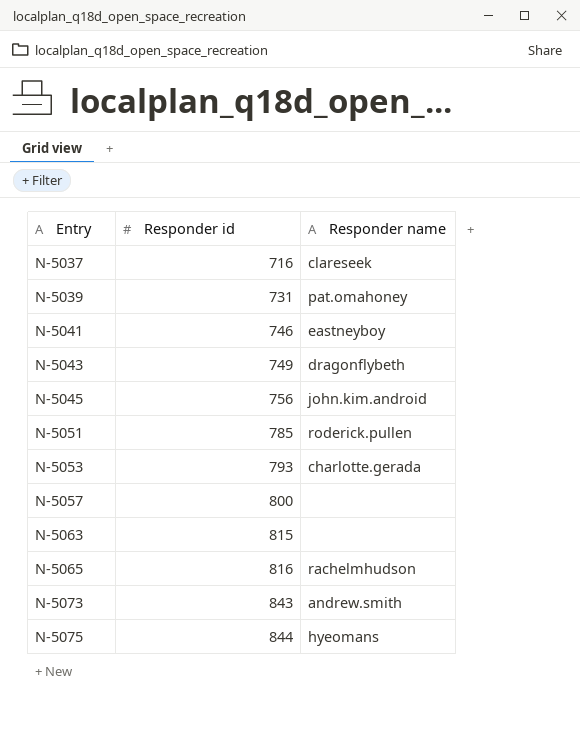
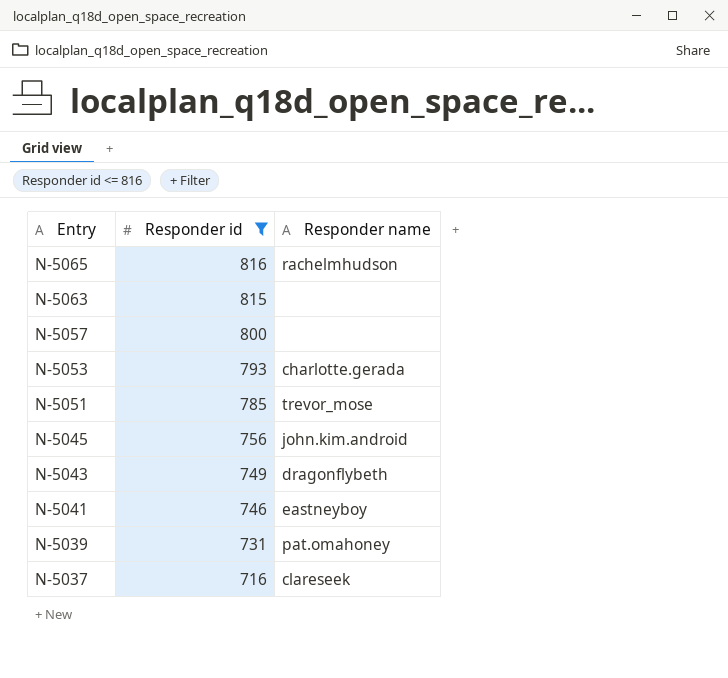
filter: none -> Responder id <= 816
row order: Entry ascending -> Entry descending
N-5051 | Responder name: roderick.pullen -> trevor_mose

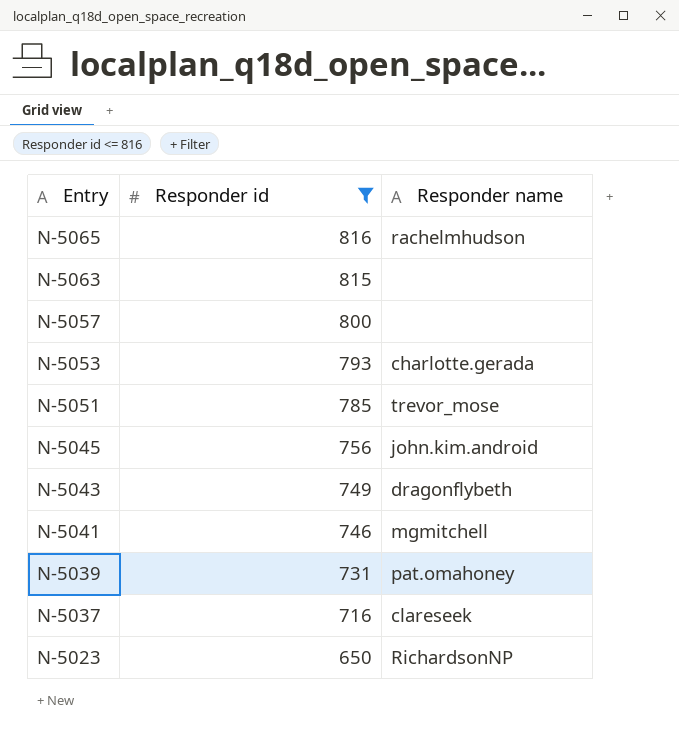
N-5041 | Responder name: eastneyboy -> mgmitchell
row N-5023: none -> 650 | RichardsonNP

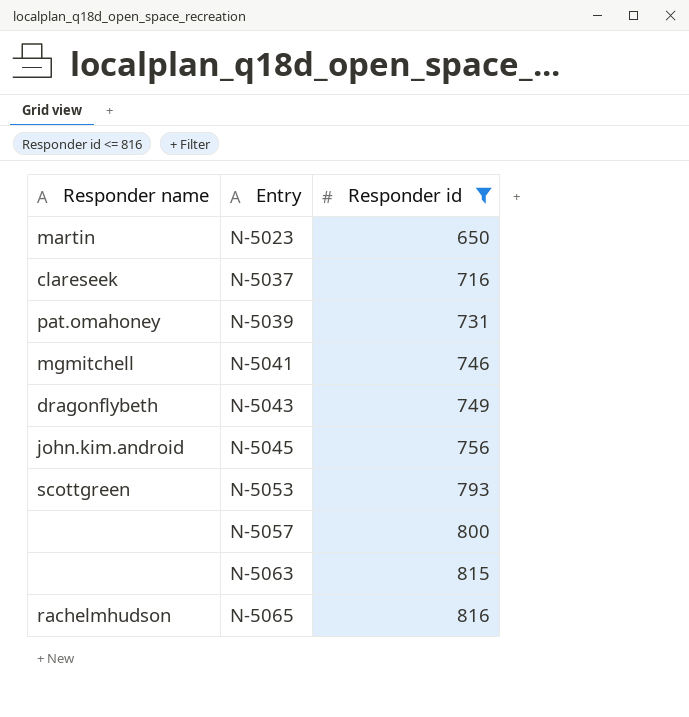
row order: Entry descending -> Entry ascending
column Responder name | position: 3 -> 1
row N-5051: 785 | trevor_mose -> none
N-5023 | Responder name: RichardsonNP -> martin
N-5053 | Responder name: charlotte.gerada -> scottgreen

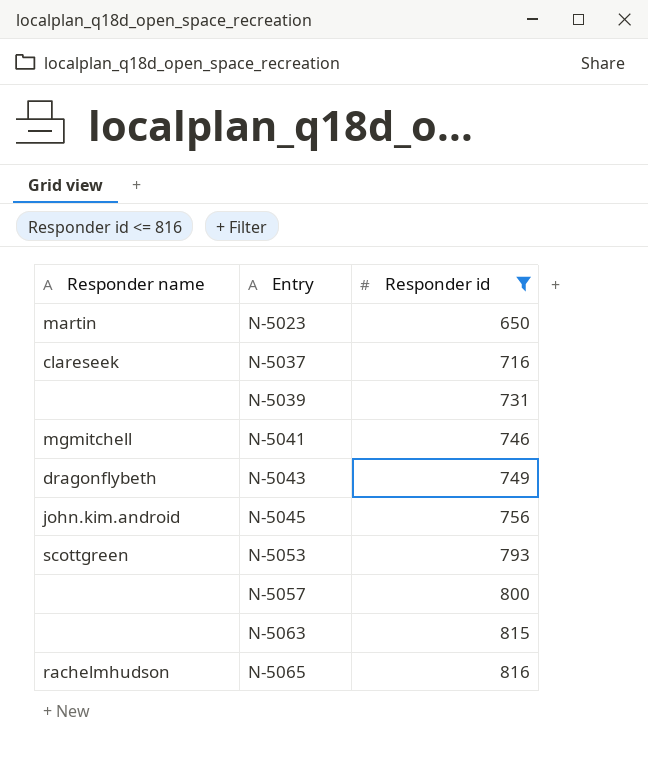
N-5039 | Responder name: pat.omahoney -> none

